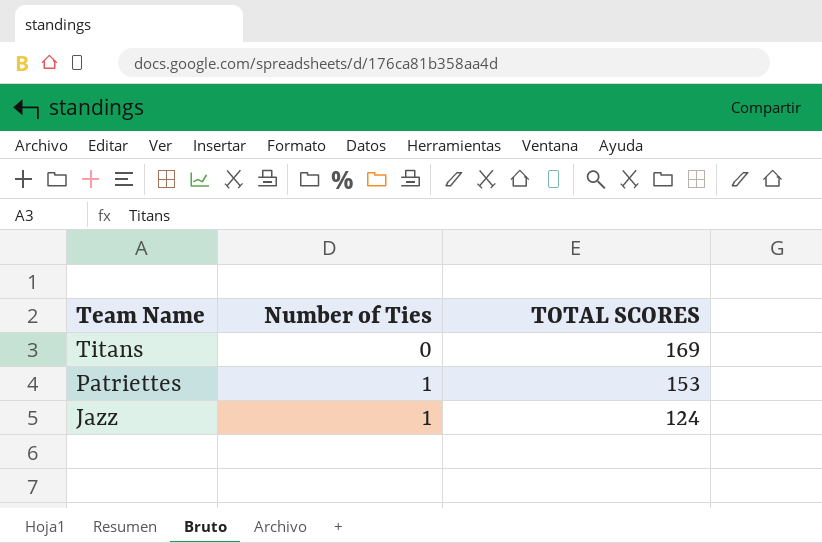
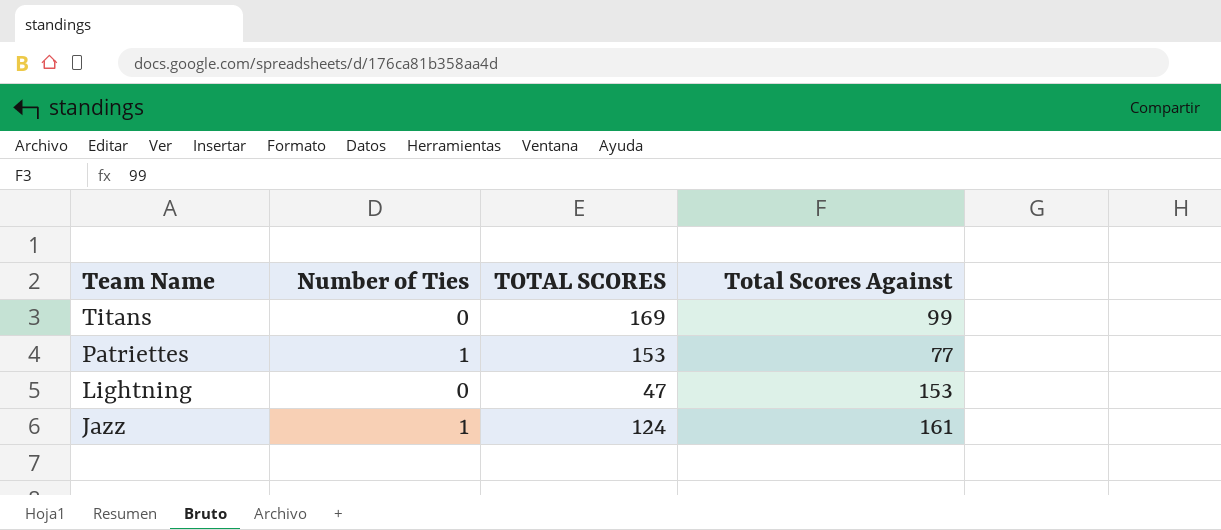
column Total Scores Against | position: none -> 4
row Lightning: none -> 0 | 47 | 153

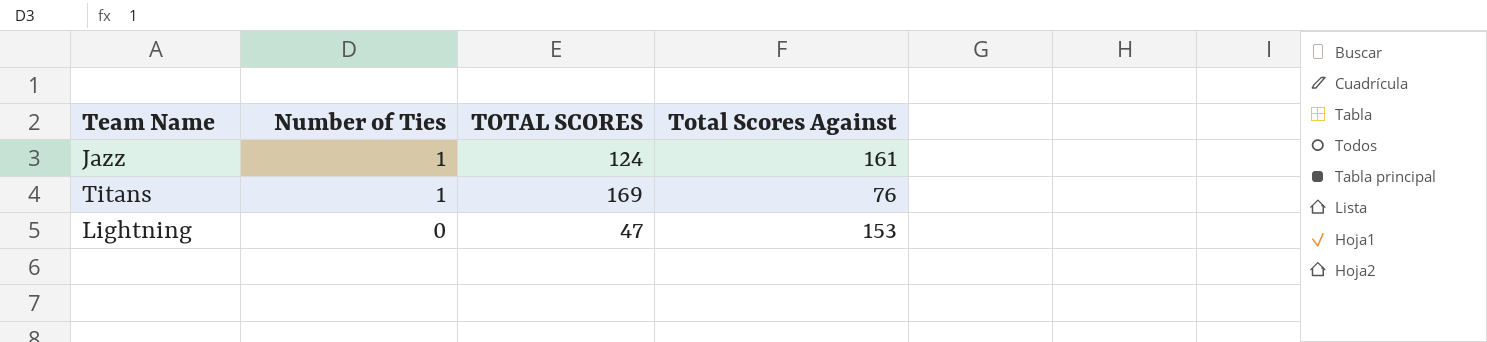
row order: Team Name descending -> Number of Ties descending
row Patriettes: 1 | 153 | 77 -> none
Titans | Number of Ties: 0 -> 1
Titans | Total Scores Against: 99 -> 76

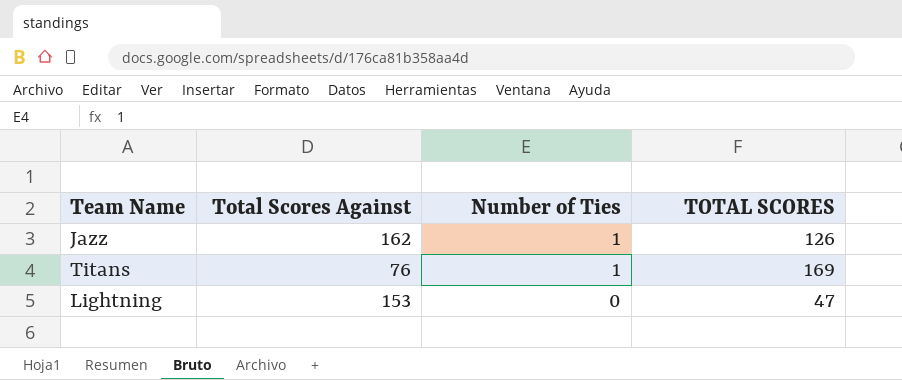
column Total Scores Against | position: 4 -> 2
Jazz | Total Scores Against: 161 -> 162
Jazz | TOTAL SCORES: 124 -> 126

